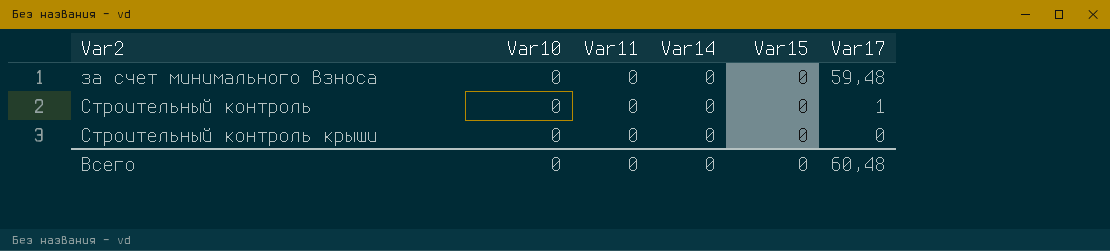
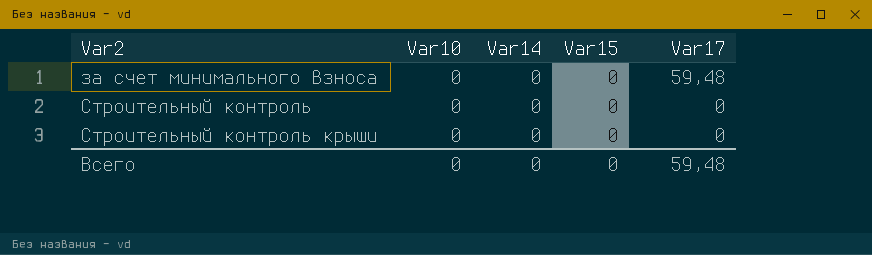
column Var11 | position: 3 -> none
Строительный контроль | Var17: 1 -> 0
Всего | Var17: 60,48 -> 59,48

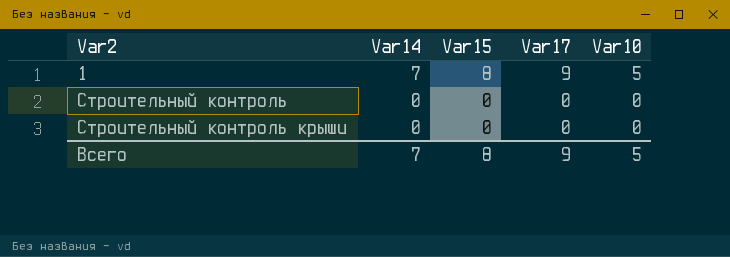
column Var10 | position: 2 -> 5
row за счет минимального взноса: 0 | 0 | 0 | 59,48 -> none
row 1: none -> 7 | 8 | 9 | 5
Всего | Var14: 0 -> 7
Всего | Var15: 0 -> 8
Всего | Var17: 59,48 -> 9
Всего | Var10: 0 -> 5

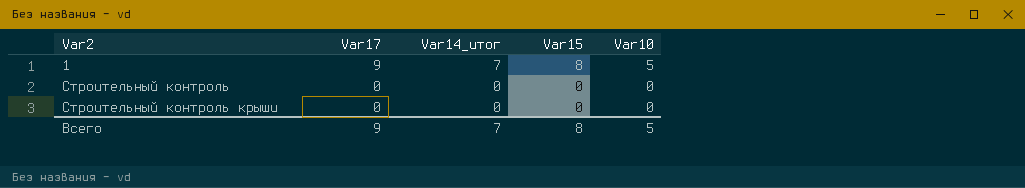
column Var17 | position: 4 -> 2
column name: Var14 -> Var14_итог

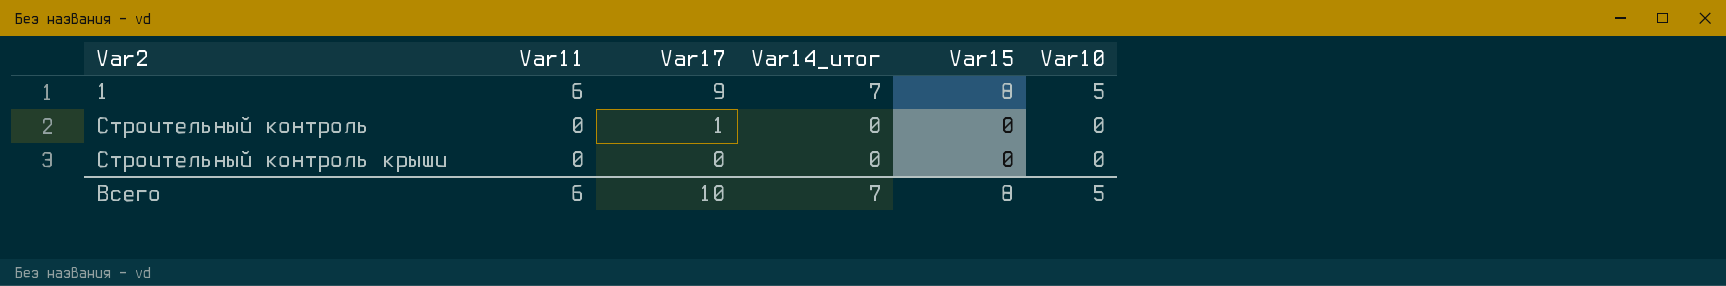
column Var11 | position: none -> 2
Строительный контроль | Var17: 0 -> 1
Всего | Var17: 9 -> 10

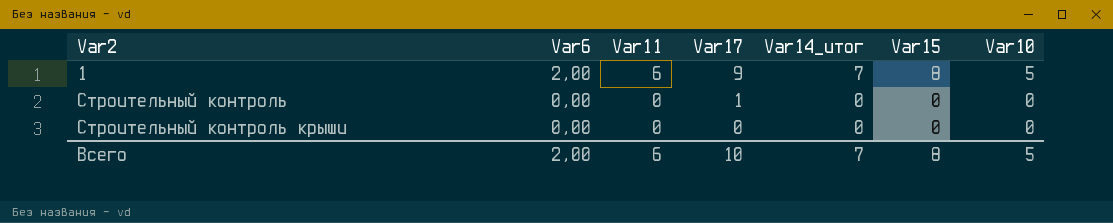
column Var6 | position: none -> 2

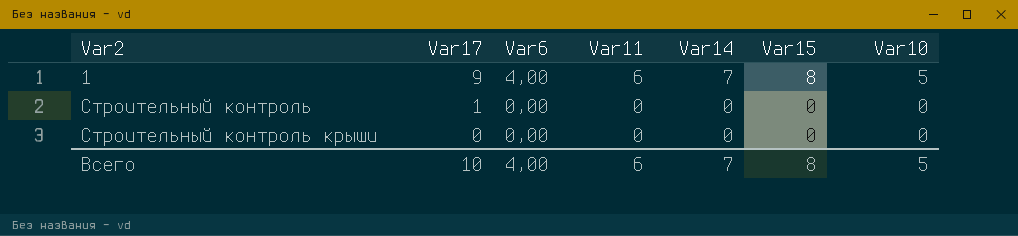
column Var17 | position: 4 -> 2
column name: Var14_итог -> Var14
1 | Var6: 2,00 -> 4,00
Всего | Var6: 2,00 -> 4,00

